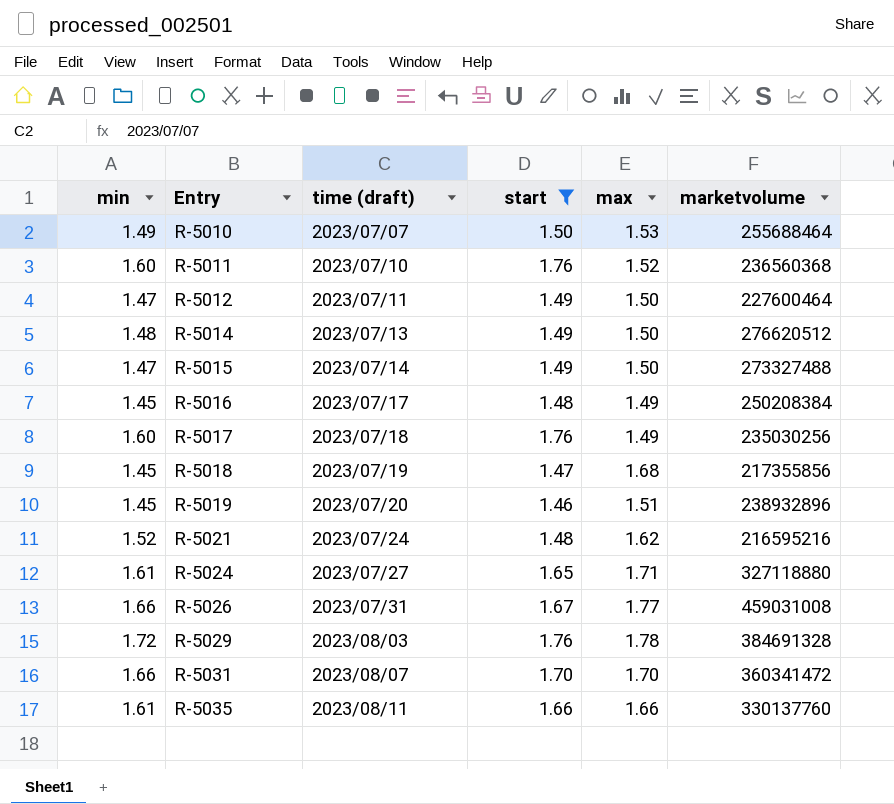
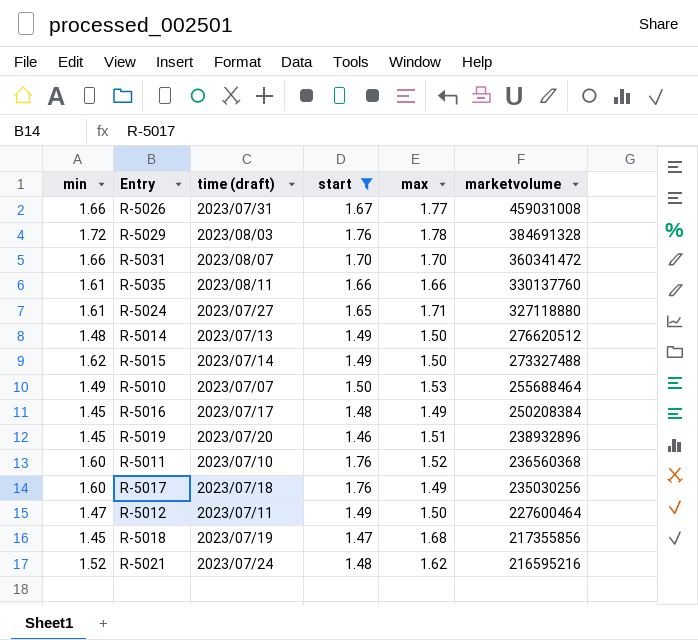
row order: Entry ascending -> marketvolume descending
R-5015 | min: 1.47 -> 1.62

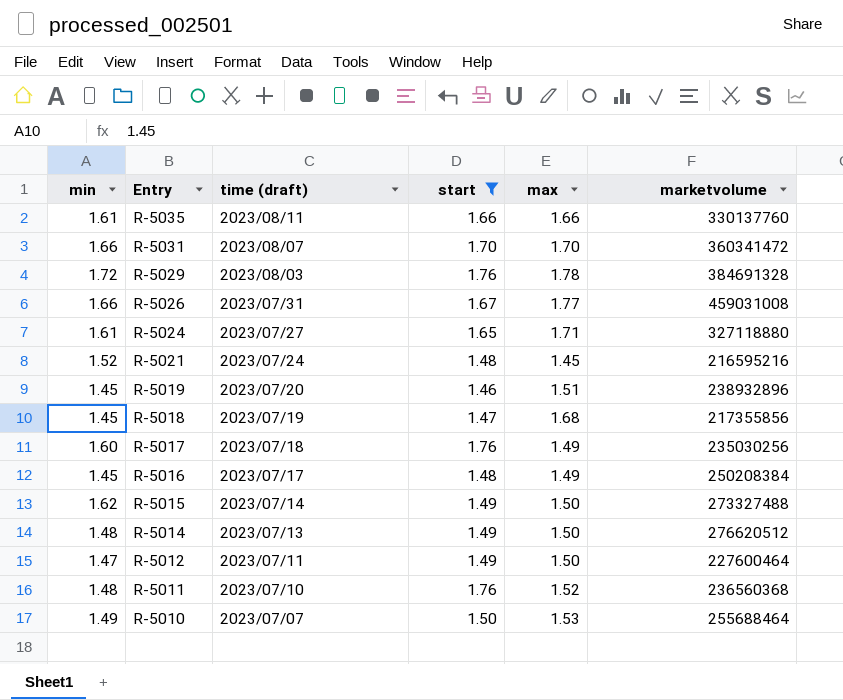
row order: marketvolume descending -> Entry descending
R-5021 | max: 1.62 -> 1.45
R-5011 | min: 1.60 -> 1.48

